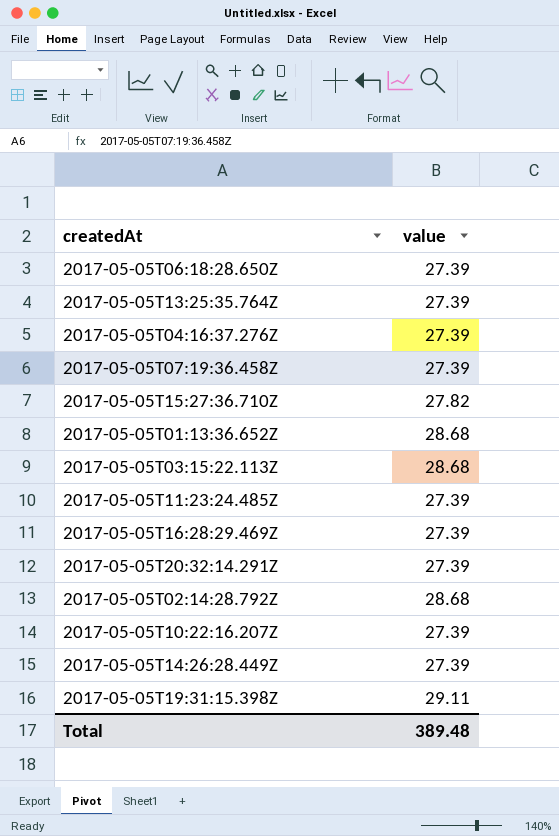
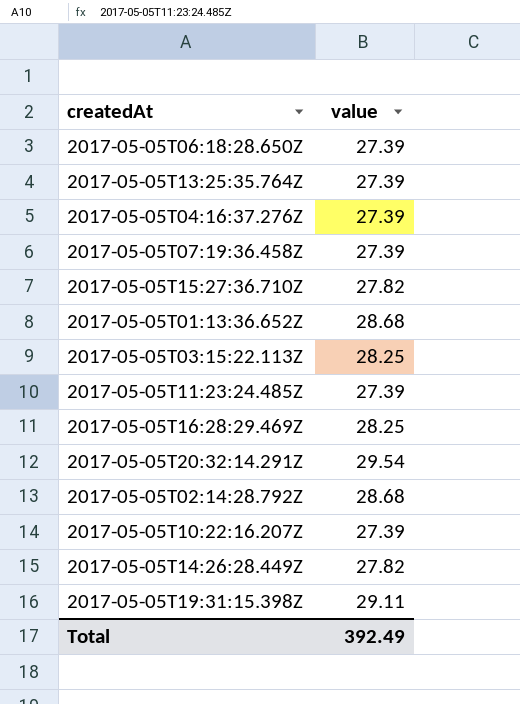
2017-05-05T03:15:22.113Z | value: 28.68 -> 28.25
2017-05-05T16:28:29.469Z | value: 27.39 -> 28.25
2017-05-05T20:32:14.291Z | value: 27.39 -> 29.54
2017-05-05T14:26:28.449Z | value: 27.39 -> 27.82
Total | value: 389.48 -> 392.49

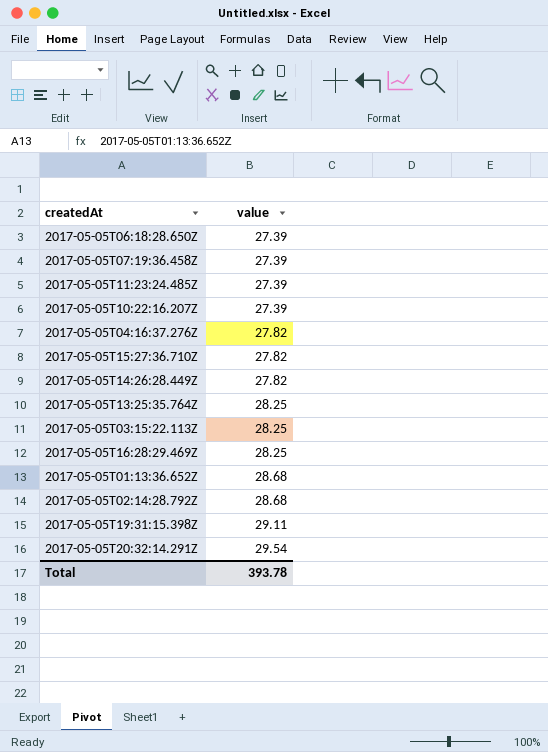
row order: none -> value ascending
2017-05-05T04:16:37.276Z | value: 27.39 -> 27.82
2017-05-05T13:25:35.764Z | value: 27.39 -> 28.25
Total | value: 392.49 -> 393.78

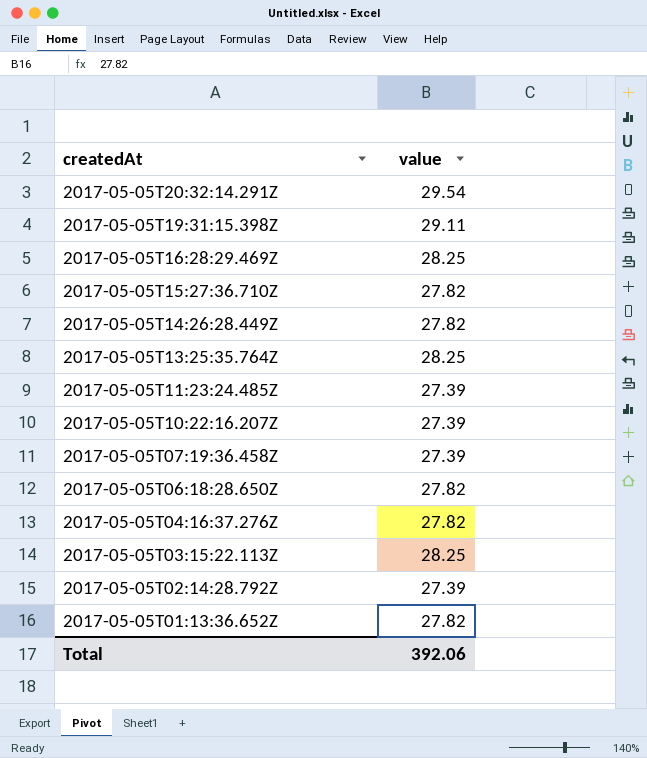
row order: value ascending -> createdAt descending
2017-05-05T06:18:28.650Z | value: 27.39 -> 27.82
2017-05-05T02:14:28.792Z | value: 28.68 -> 27.39
2017-05-05T01:13:36.652Z | value: 28.68 -> 27.82
Total | value: 393.78 -> 392.06

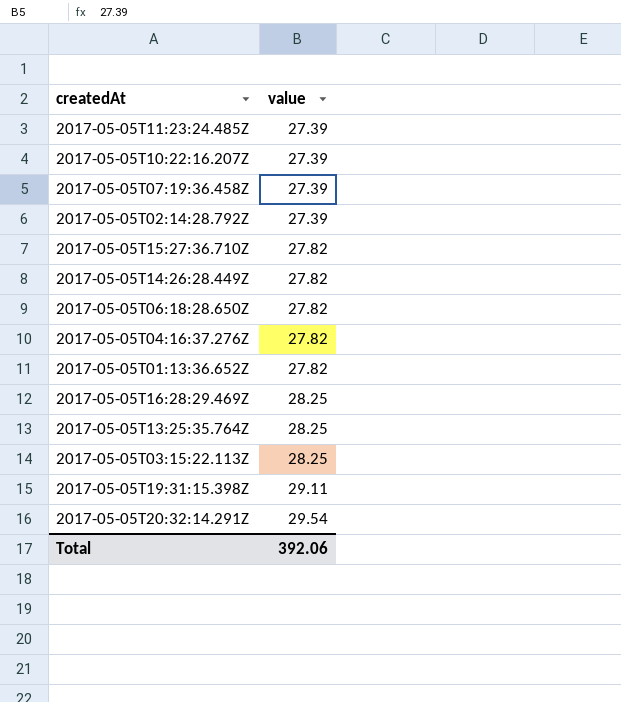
row order: createdAt descending -> value ascending

